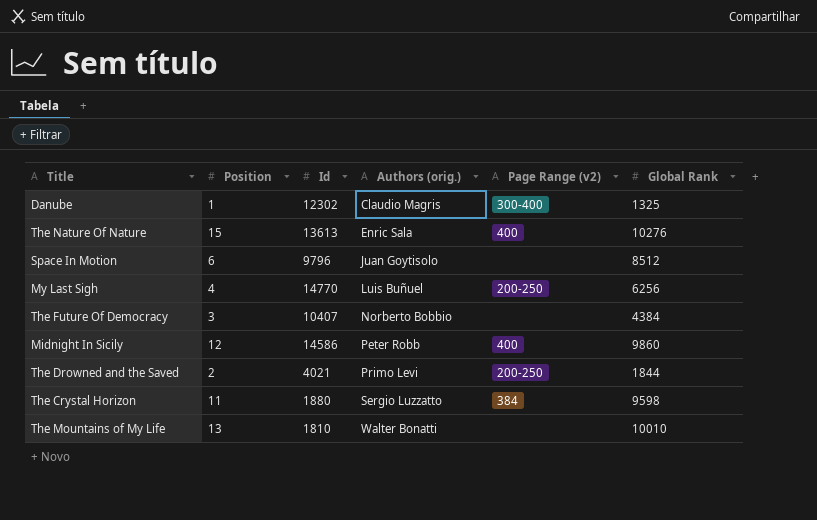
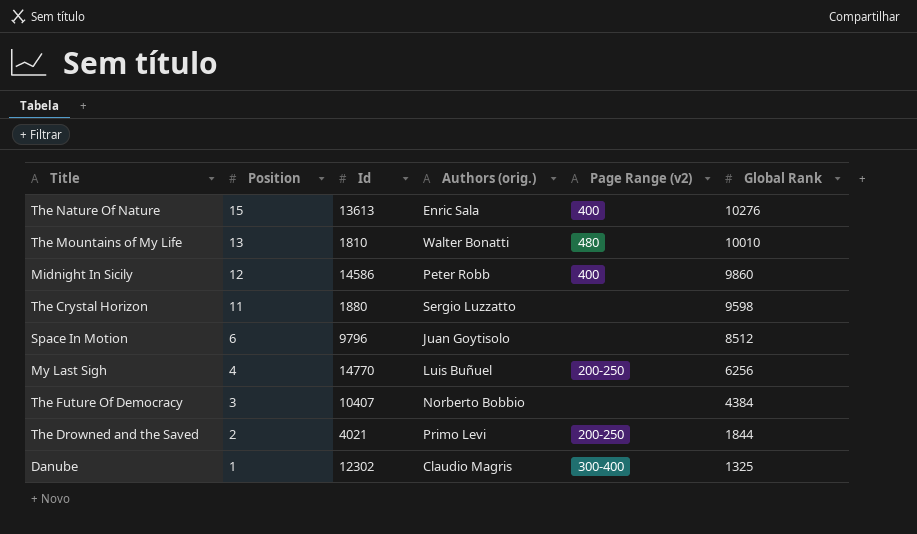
row order: Authors (orig.) ascending -> Position descending
The Mountains of My Life | Page Range (v2): none -> 480
The Crystal Horizon | Page Range (v2): 384 -> none

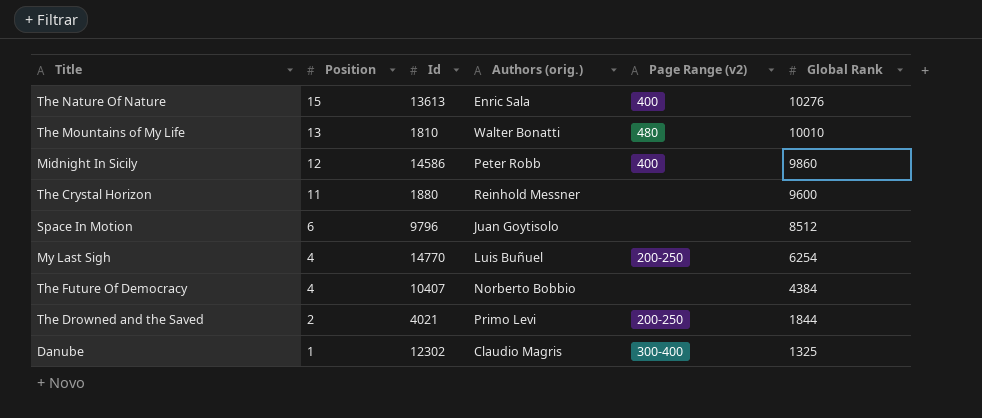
The Crystal Horizon | Authors (orig.): Sergio Luzzatto -> Reinhold Messner
The Crystal Horizon | Global Rank: 9598 -> 9600
My Last Sigh | Global Rank: 6256 -> 6254
The Future Of Democracy | Position: 3 -> 4

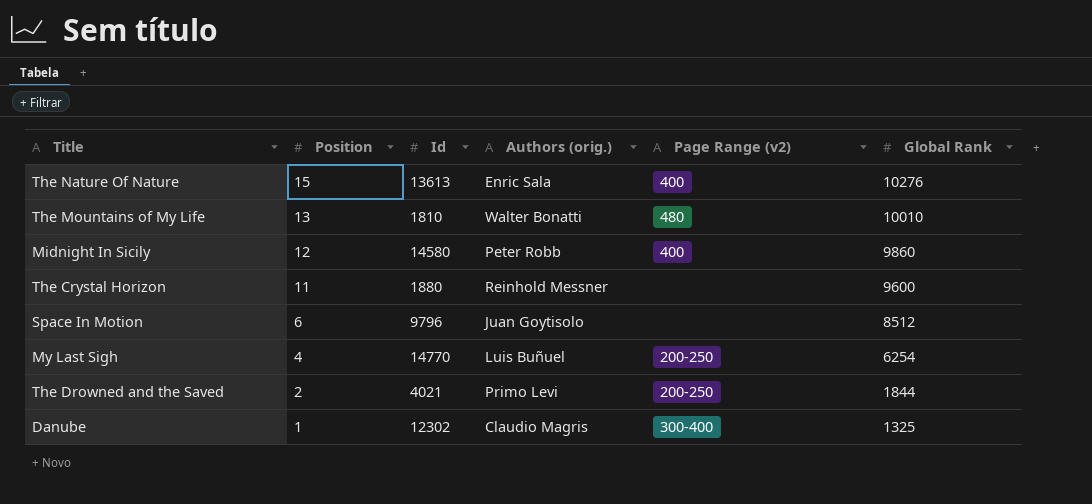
row The Future Of Democracy: 4 | 10407 | Norberto Bobbio | none | 4384 -> none
Midnight In Sicily | Id: 14586 -> 14580

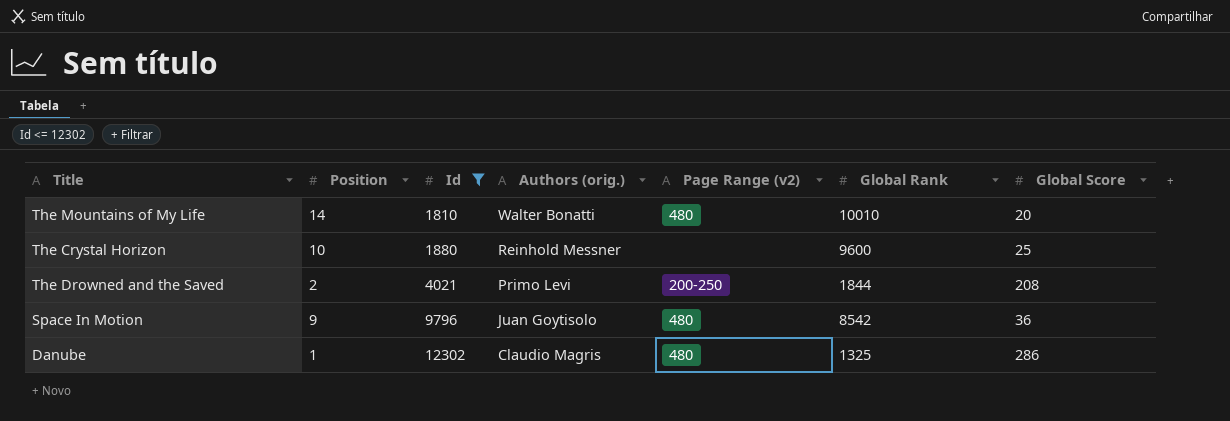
filter: none -> Id <= 12302
row order: Position descending -> Id ascending
column Global Score | position: none -> 7
The Mountains of My Life | Position: 13 -> 14
The Crystal Horizon | Position: 11 -> 10
Space In Motion | Position: 6 -> 9
Space In Motion | Page Range (v2): none -> 480
Space In Motion | Global Rank: 8512 -> 8542
Danube | Page Range (v2): 300-400 -> 480

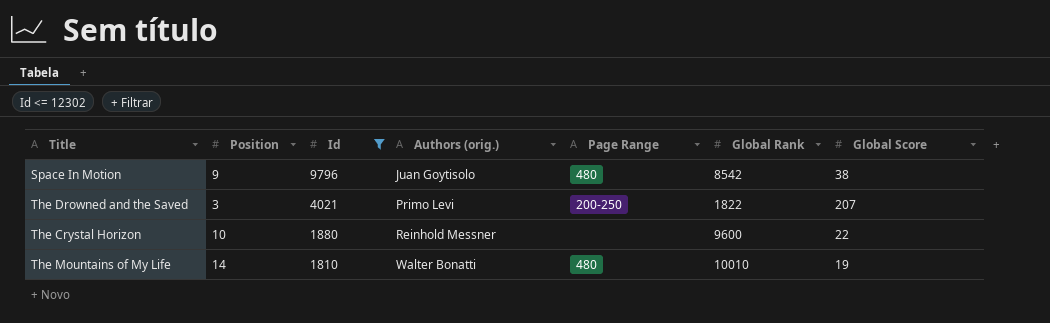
row order: Id ascending -> Id descending
column name: Page Range (v2) -> Page Range
row Danube: 1 | 12302 | Claudio Magris | 480 | 1325 | 286 -> none
Space In Motion | Global Score: 36 -> 38
The Drowned and the Saved | Position: 2 -> 3
The Drowned and the Saved | Global Rank: 1844 -> 1822
The Drowned and the Saved | Global Score: 208 -> 207
The Crystal Horizon | Global Score: 25 -> 22
The Mountains of My Life | Global Score: 20 -> 19

